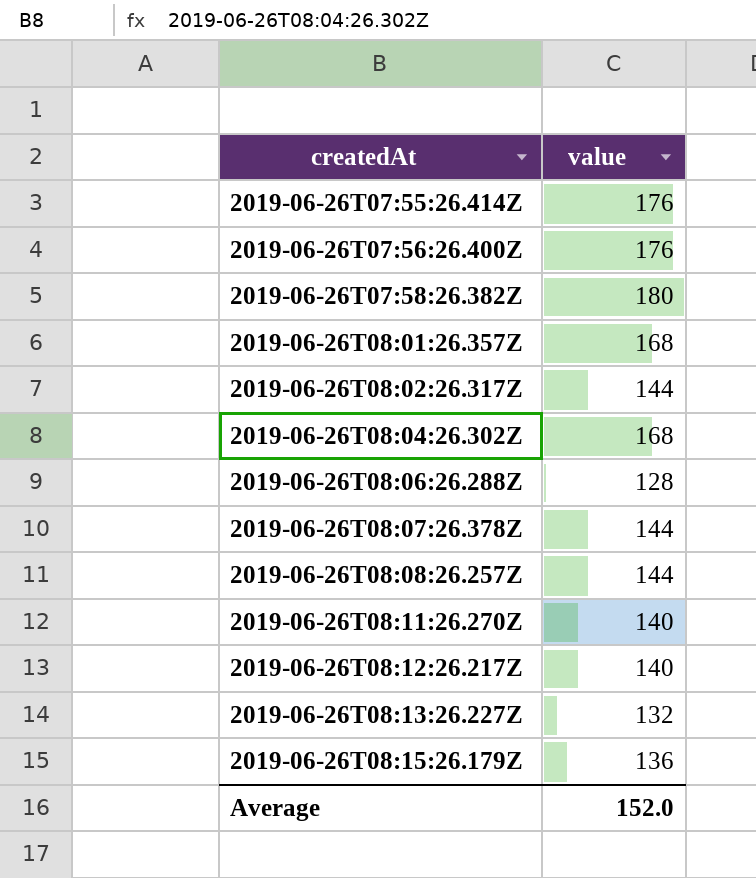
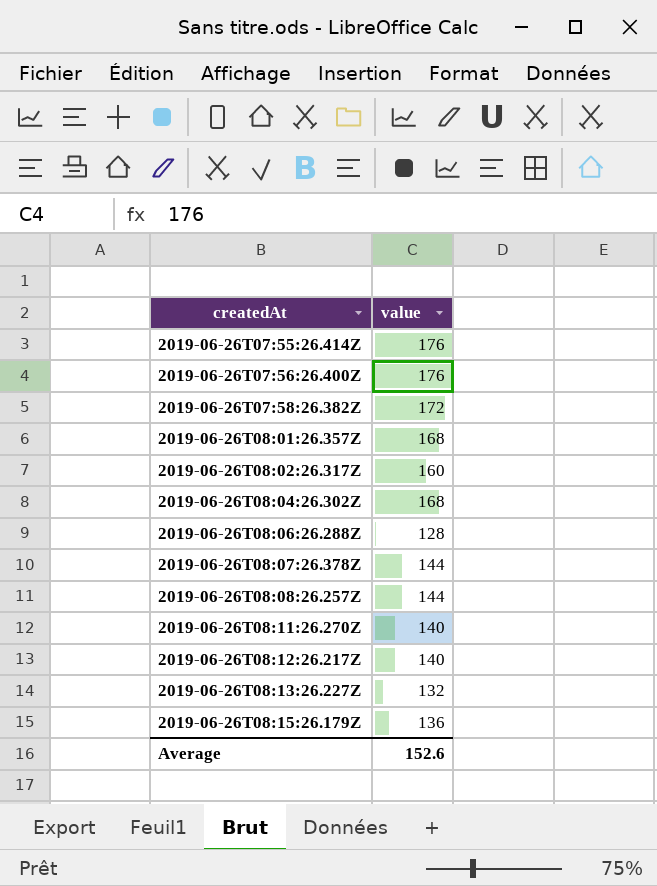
2019-06-26T07:58:26.382Z | value: 180 -> 172
2019-06-26T08:02:26.317Z | value: 144 -> 160
Average | value: 152.0 -> 152.6

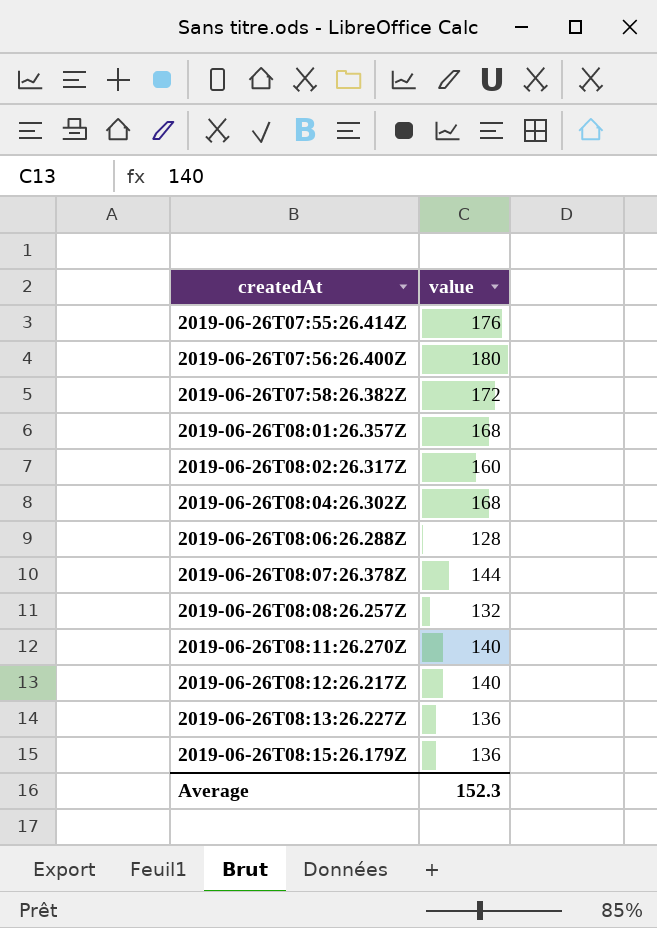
2019-06-26T07:56:26.400Z | value: 176 -> 180
2019-06-26T08:08:26.257Z | value: 144 -> 132
2019-06-26T08:13:26.227Z | value: 132 -> 136
Average | value: 152.6 -> 152.3

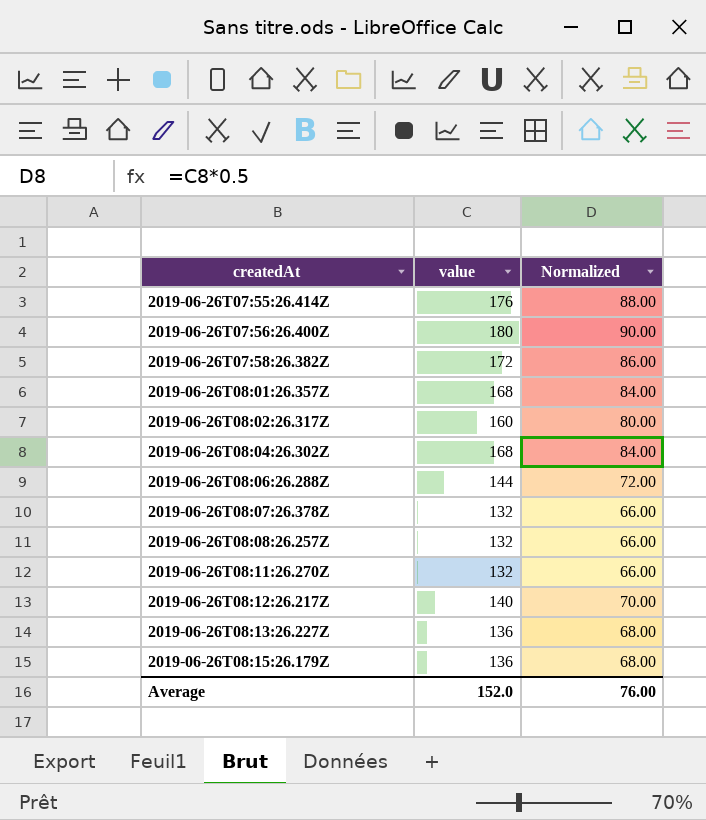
column Normalized | formula: none -> [value] * 0.5
2019-06-26T08:06:26.288Z | value: 128 -> 144
2019-06-26T08:07:26.378Z | value: 144 -> 132
2019-06-26T08:11:26.270Z | value: 140 -> 132
Average | value: 152.3 -> 152.0

